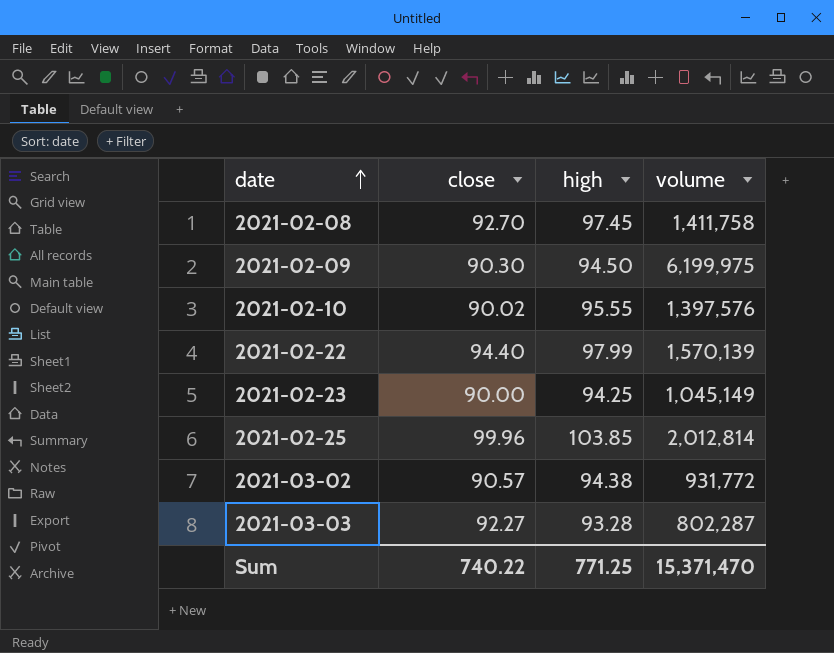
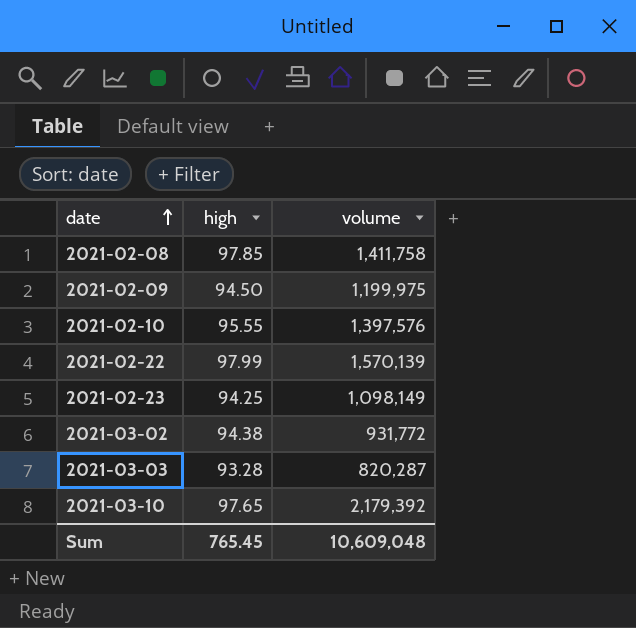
column close | position: 2 -> none
row 2021-02-25: 99.96 | 103.85 | 2,012,814 -> none
2021-02-08 | high: 97.45 -> 97.85
2021-02-09 | volume: 6,199,975 -> 1,199,975
2021-02-23 | volume: 1,045,149 -> 1,098,149
2021-03-03 | volume: 802,287 -> 820,287
row 2021-03-10: none -> 97.65 | 2,179,392
Sum | high: 771.25 -> 765.45
Sum | volume: 15,371,470 -> 10,609,048

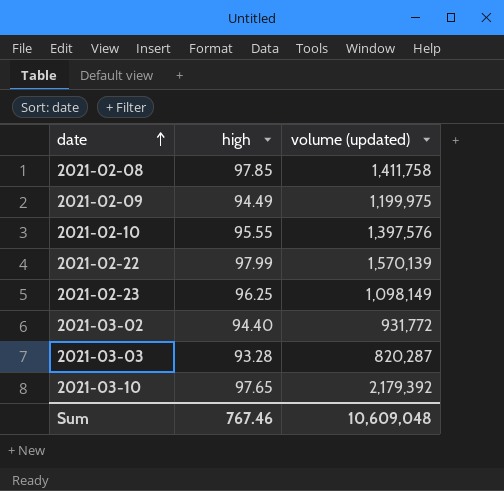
column name: volume -> volume (updated)
2021-02-09 | high: 94.50 -> 94.49
2021-02-23 | high: 94.25 -> 96.25
2021-03-02 | high: 94.38 -> 94.40
Sum | high: 765.45 -> 767.46

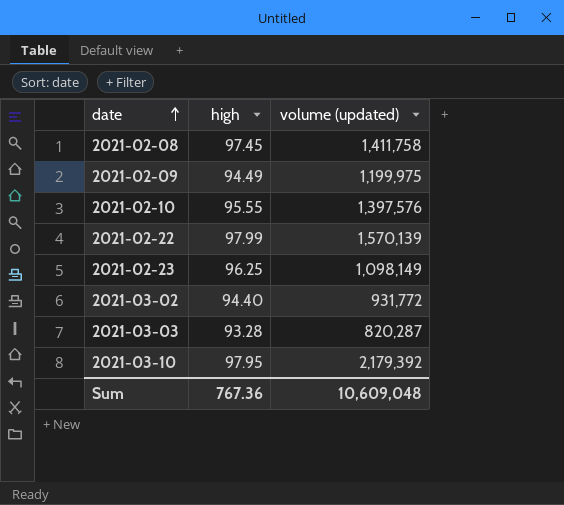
2021-02-08 | high: 97.85 -> 97.45
2021-03-10 | high: 97.65 -> 97.95
Sum | high: 767.46 -> 767.36

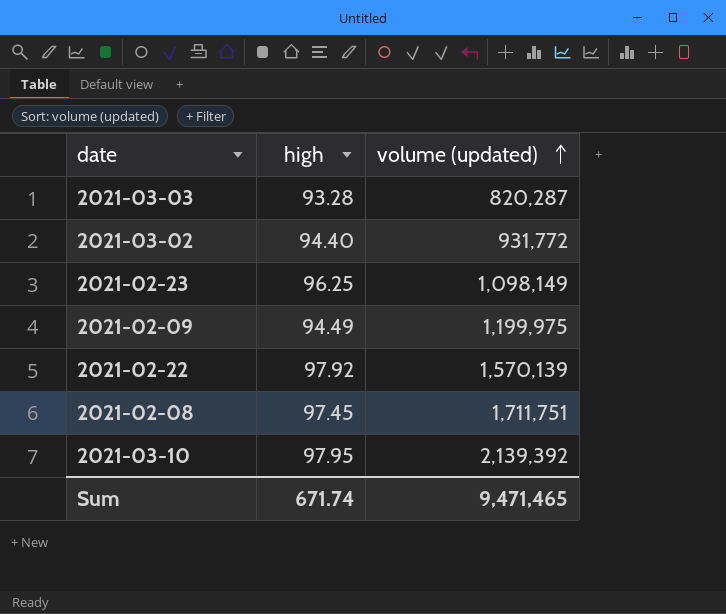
row order: date ascending -> volume (updated) ascending
row 2021-02-10: 95.55 | 1,397,576 -> none
2021-02-22 | high: 97.99 -> 97.92
2021-02-08 | volume (updated): 1,411,758 -> 1,711,751
2021-03-10 | volume (updated): 2,179,392 -> 2,139,392
Sum | high: 767.36 -> 671.74
Sum | volume (updated): 10,609,048 -> 9,471,465

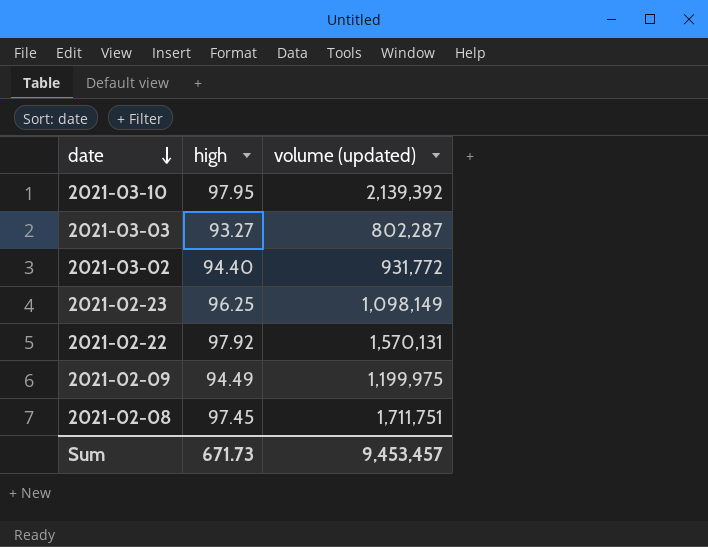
row order: volume (updated) ascending -> date descending
2021-03-03 | high: 93.28 -> 93.27
2021-03-03 | volume (updated): 820,287 -> 802,287
2021-02-22 | volume (updated): 1,570,139 -> 1,570,131
Sum | high: 671.74 -> 671.73
Sum | volume (updated): 9,471,465 -> 9,453,457

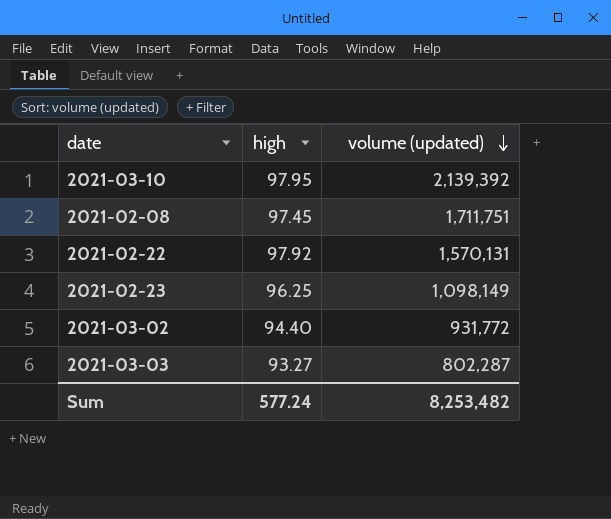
row order: date descending -> volume (updated) descending
row 2021-02-09: 94.49 | 1,199,975 -> none
Sum | high: 671.73 -> 577.24
Sum | volume (updated): 9,453,457 -> 8,253,482

